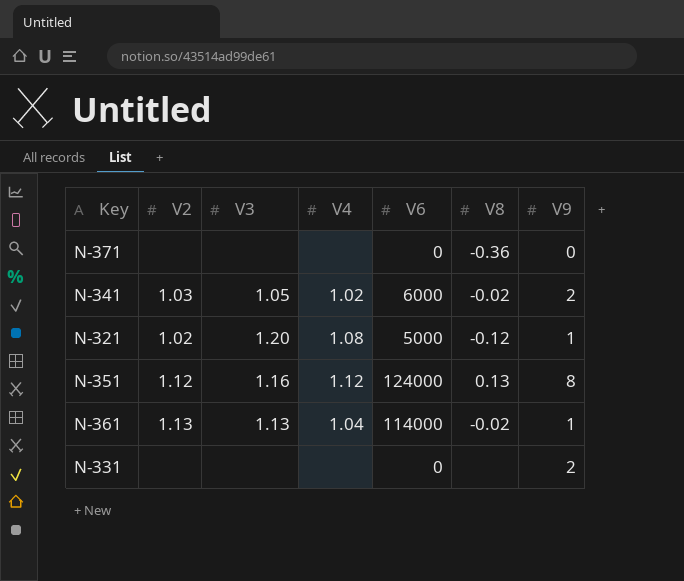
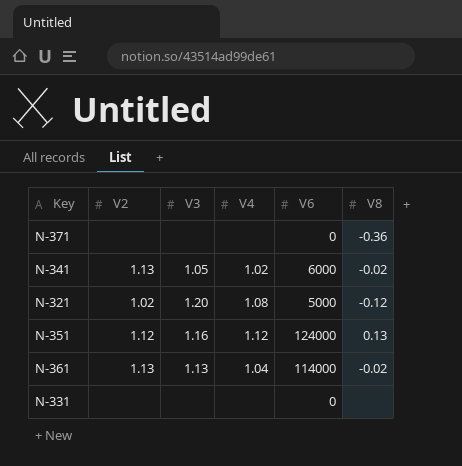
column V9 | position: 7 -> none
N-341 | V2: 1.03 -> 1.13

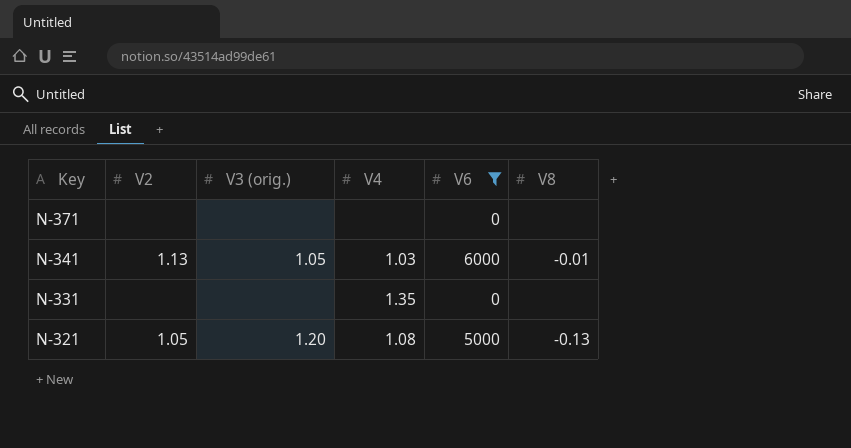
filter: none -> V6 <= 6000
row order: none -> Key descending
column name: V3 -> V3 (orig.)
N-371 | V8: -0.36 -> none
N-341 | V4: 1.02 -> 1.03
N-341 | V8: -0.02 -> -0.01
N-331 | V4: none -> 1.35
N-321 | V2: 1.02 -> 1.05
N-321 | V8: -0.12 -> -0.13

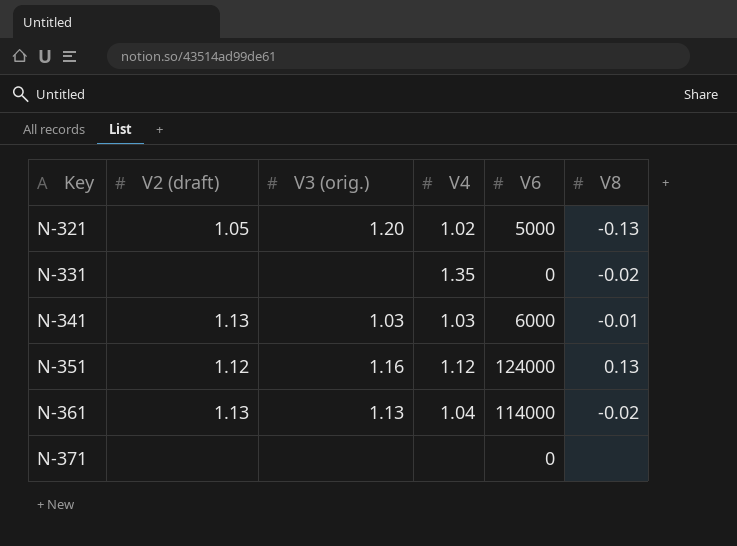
filter: V6 <= 6000 -> none
row order: Key descending -> Key ascending
column name: V2 -> V2 (draft)
N-321 | V4: 1.08 -> 1.02
N-331 | V8: none -> -0.02
N-341 | V3 (orig.): 1.05 -> 1.03

